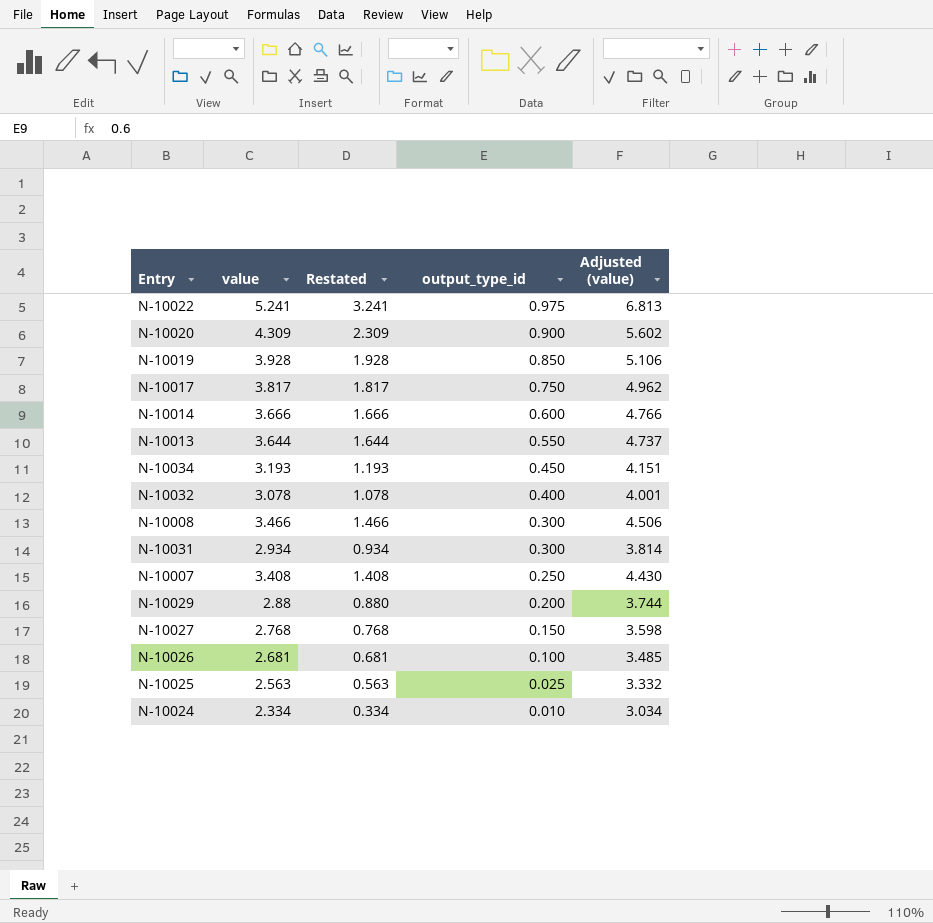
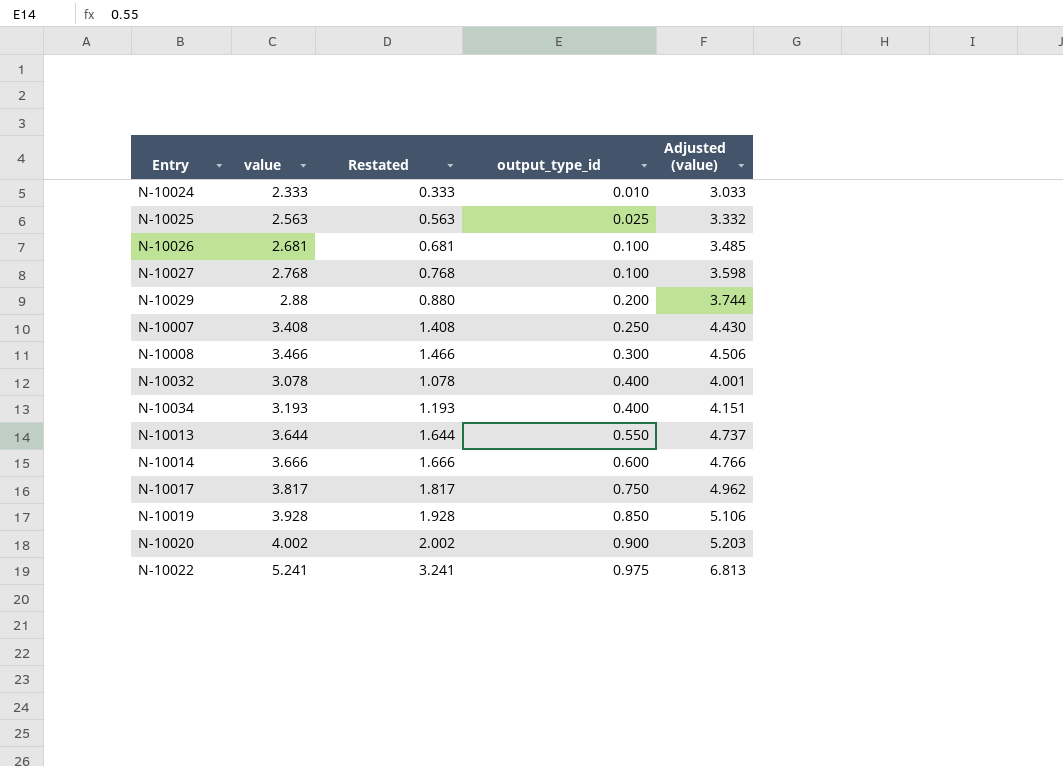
row order: output_type_id descending -> output_type_id ascending
row N-10031: 2.934 | 0.934 | 0.300 | 3.814 -> none
N-10024 | value: 2.334 -> 2.333
N-10024 | Restated: 0.334 -> 0.333
N-10024 | Adjusted (value): 3.034 -> 3.033
N-10027 | output_type_id: 0.150 -> 0.100
N-10034 | output_type_id: 0.450 -> 0.400
N-10020 | value: 4.309 -> 4.002
N-10020 | Restated: 2.309 -> 2.002
N-10020 | Adjusted (value): 5.602 -> 5.203

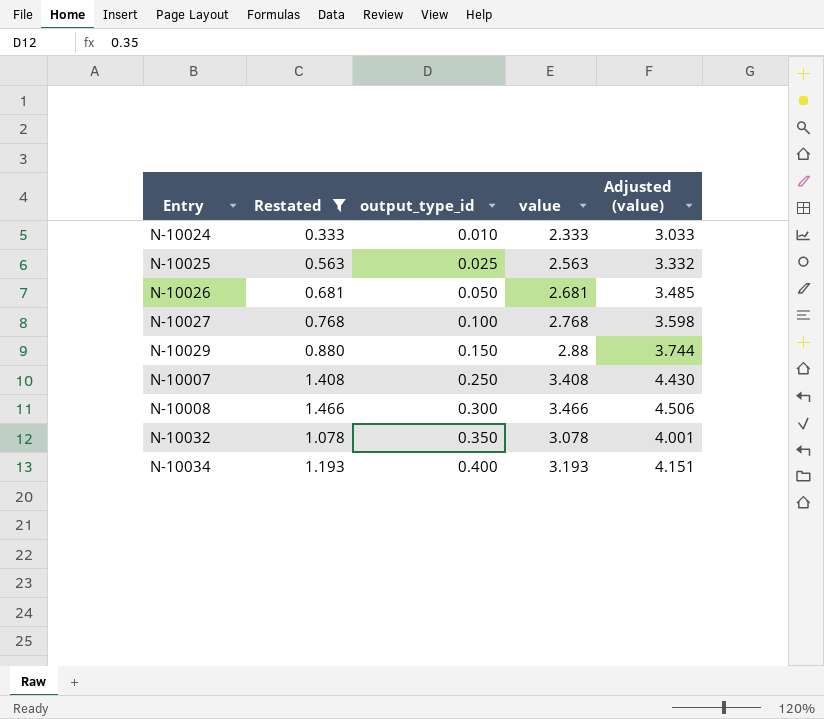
filter: none -> Restated <= 1.466
column value | position: 2 -> 4
N-10026 | output_type_id: 0.100 -> 0.050
N-10029 | output_type_id: 0.200 -> 0.150
N-10032 | output_type_id: 0.400 -> 0.350

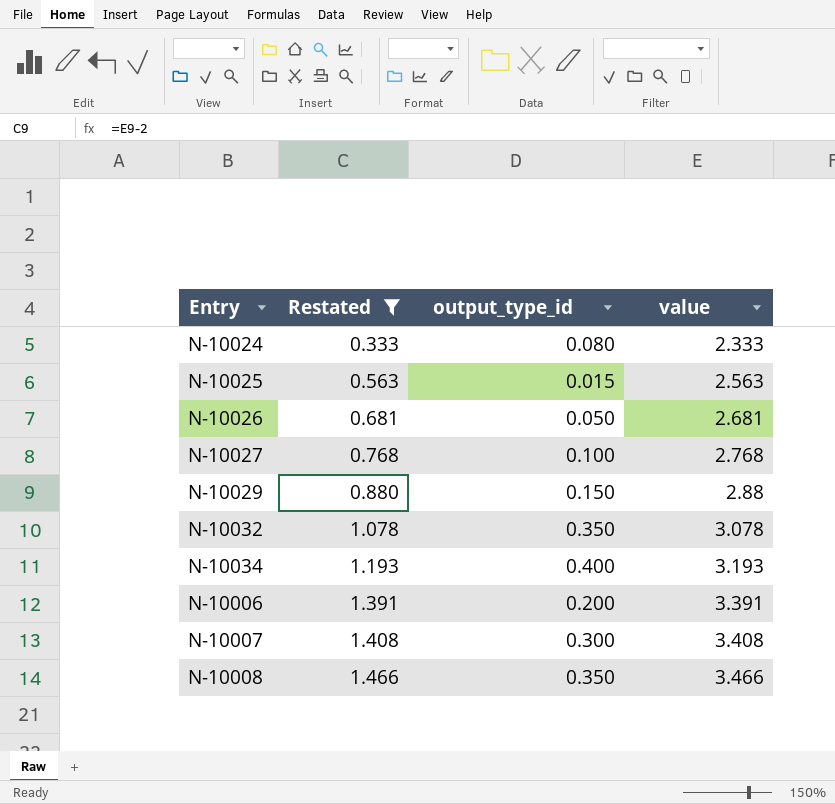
row order: output_type_id ascending -> Restated ascending
column Adjusted (value) | formula: [value] * 1.3 -> none
N-10024 | output_type_id: 0.010 -> 0.080
N-10025 | output_type_id: 0.025 -> 0.015
row N-10006: none -> 1.391 | 0.200 | 3.391
N-10007 | output_type_id: 0.250 -> 0.300
N-10008 | output_type_id: 0.300 -> 0.350

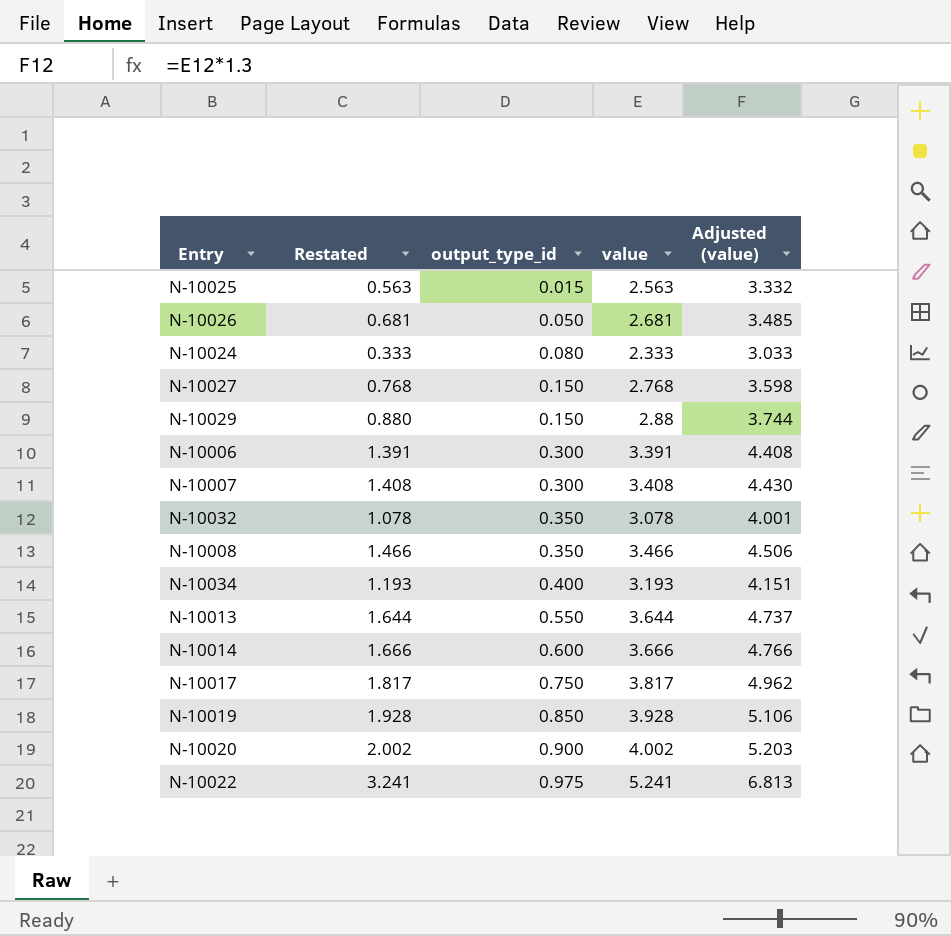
filter: Restated <= 1.466 -> none
row order: Restated ascending -> output_type_id ascending
column Adjusted (value) | formula: none -> [value] * 1.3
N-10027 | output_type_id: 0.100 -> 0.150
N-10006 | output_type_id: 0.200 -> 0.300

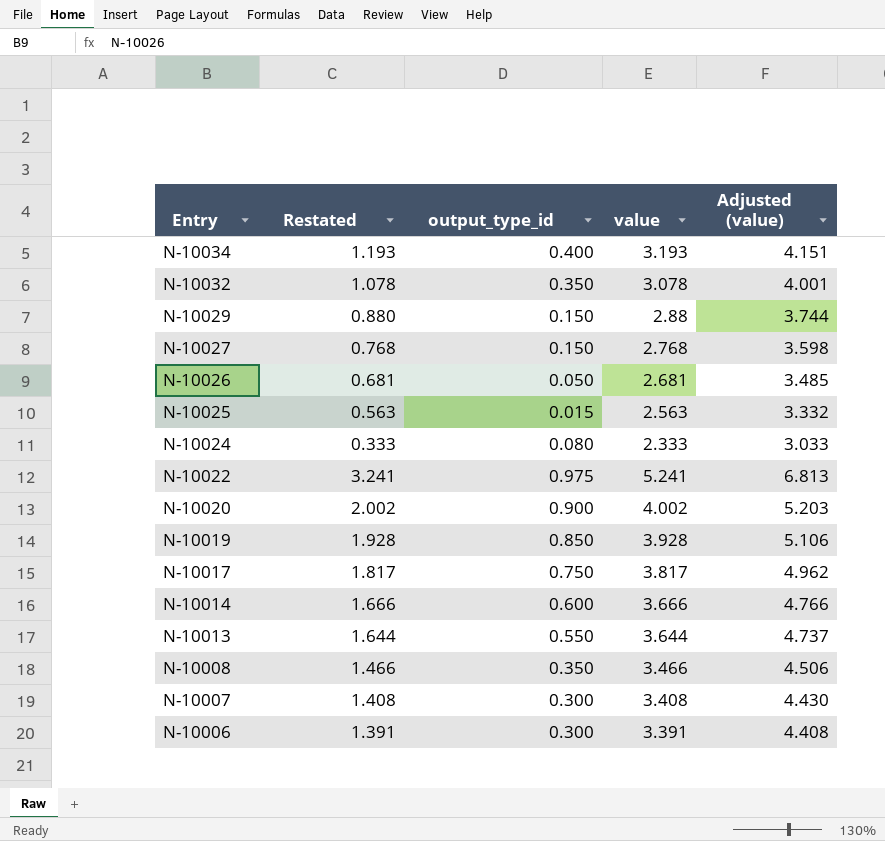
row order: output_type_id ascending -> Entry descending

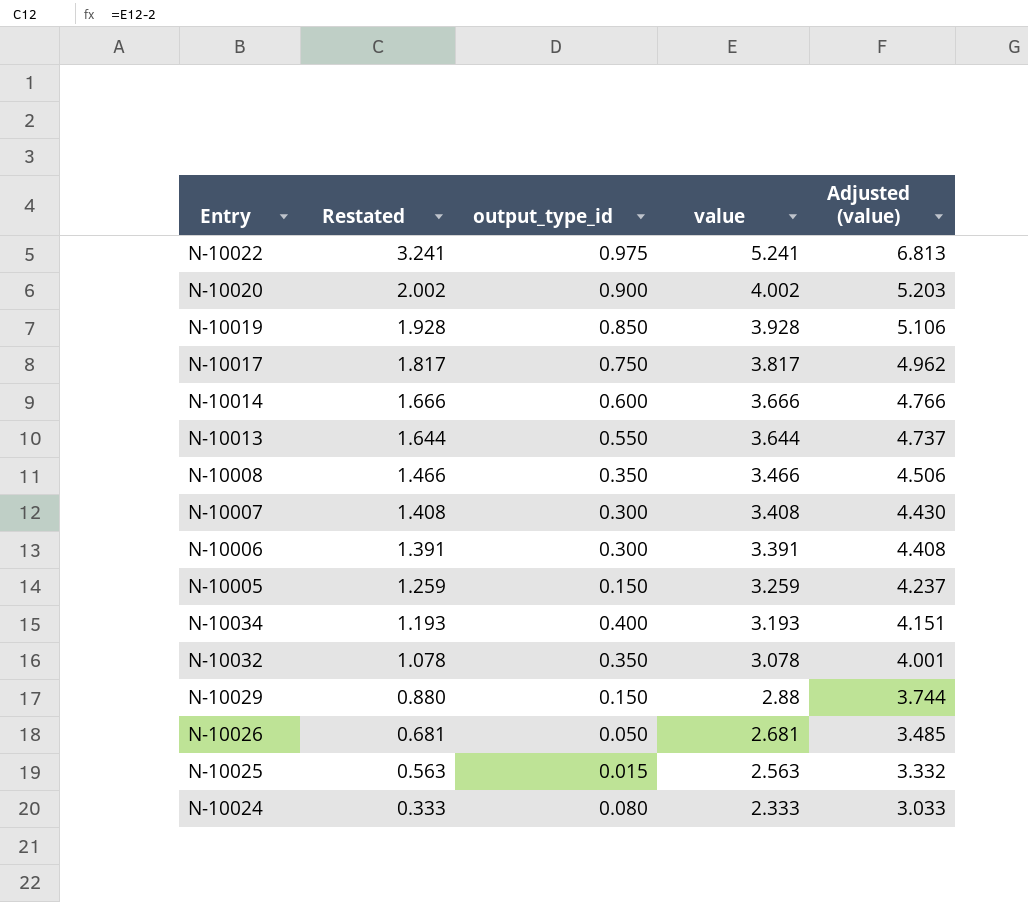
row order: Entry descending -> Restated descending
row N-10027: 0.768 | 0.150 | 2.768 | 3.598 -> none
row N-10005: none -> 1.259 | 0.150 | 3.259 | 4.237

